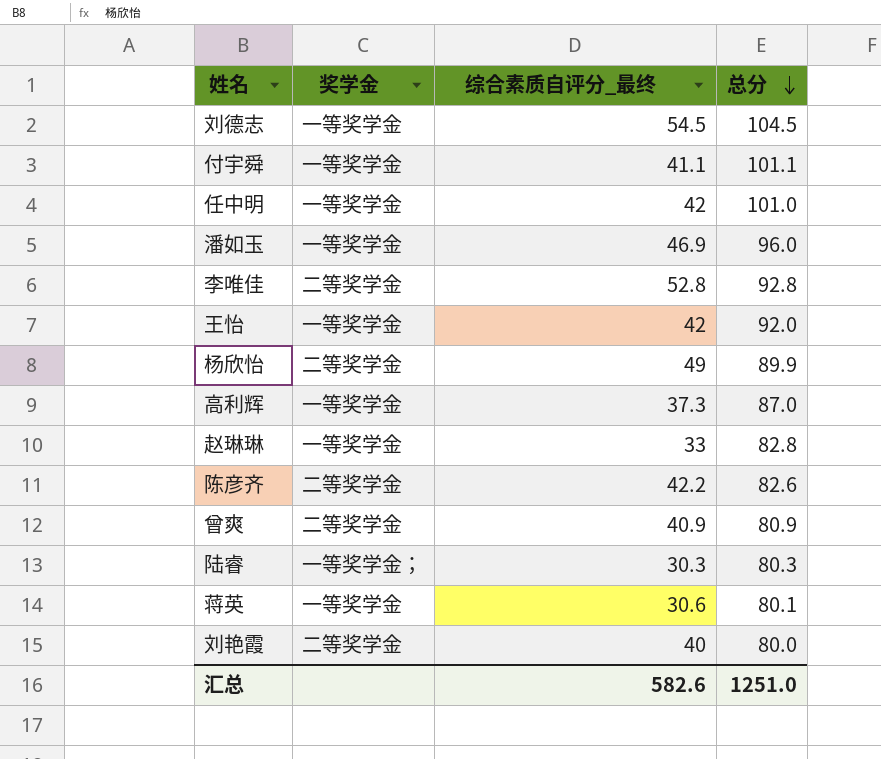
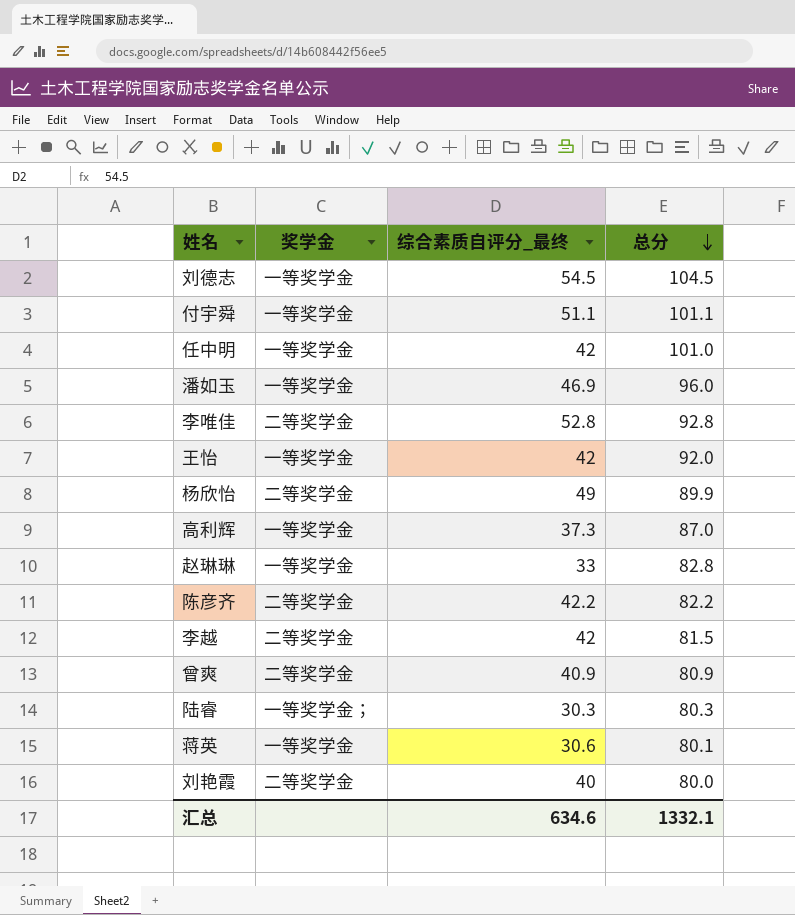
付宇舜 | 综合素质自评分_最终: 41.1 -> 51.1
陈彦齐 | 总分: 82.6 -> 82.2
row 李越: none -> 二等奖学金 | 42 | 81.5
汇总 | 综合素质自评分_最终: 582.6 -> 634.6
汇总 | 总分: 1251.0 -> 1332.1

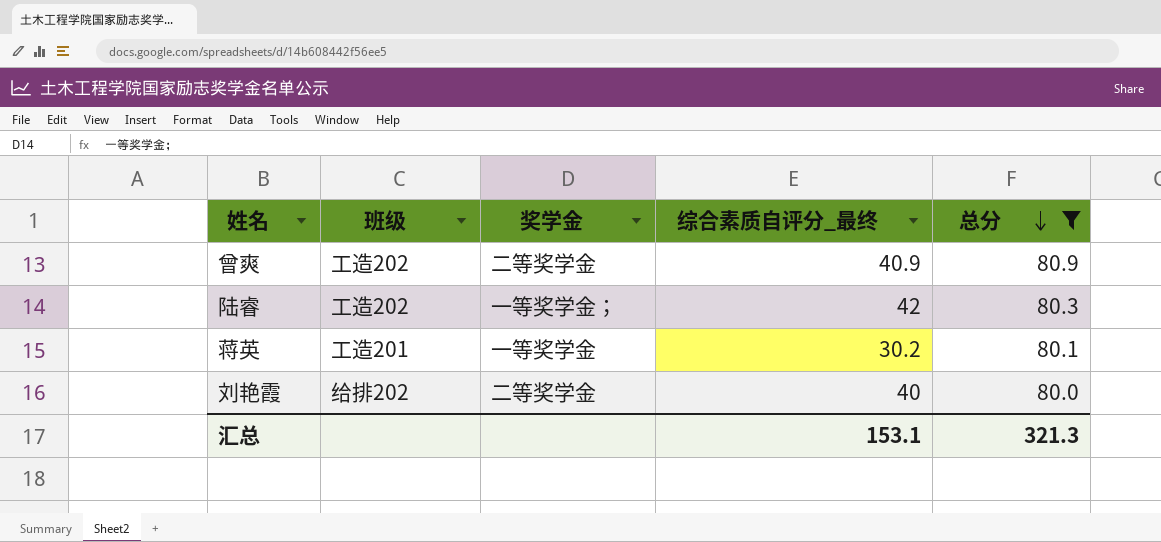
filter: none -> 总分 <= 80.9
column 班级 | position: none -> 2
陆睿 | 综合素质自评分_最终: 30.3 -> 42
蒋英 | 综合素质自评分_最终: 30.6 -> 30.2
汇总 | 综合素质自评分_最终: 634.6 -> 153.1
汇总 | 总分: 1332.1 -> 321.3

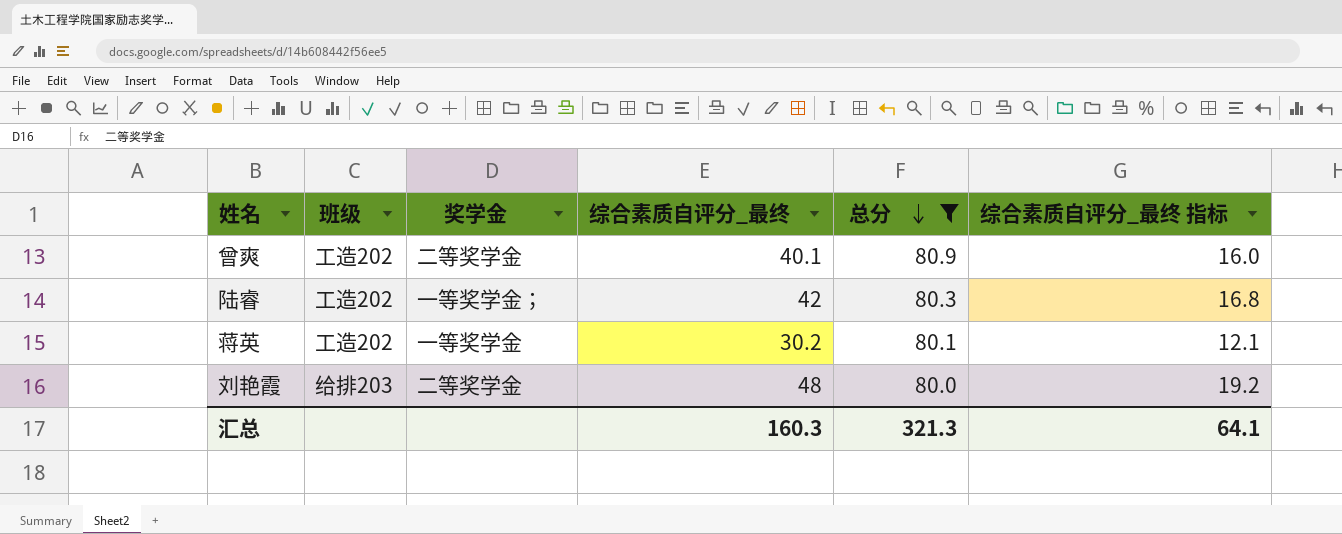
column 综合素质自评分_最终 指标 | formula: none -> [综合素质自评分_最终] * 0.4
曾爽 | 综合素质自评分_最终: 40.9 -> 40.1
蒋英 | 班级: 工造201 -> 工造202
刘艳霞 | 班级: 给排202 -> 给排203
刘艳霞 | 综合素质自评分_最终: 40 -> 48
汇总 | 综合素质自评分_最终: 153.1 -> 160.3

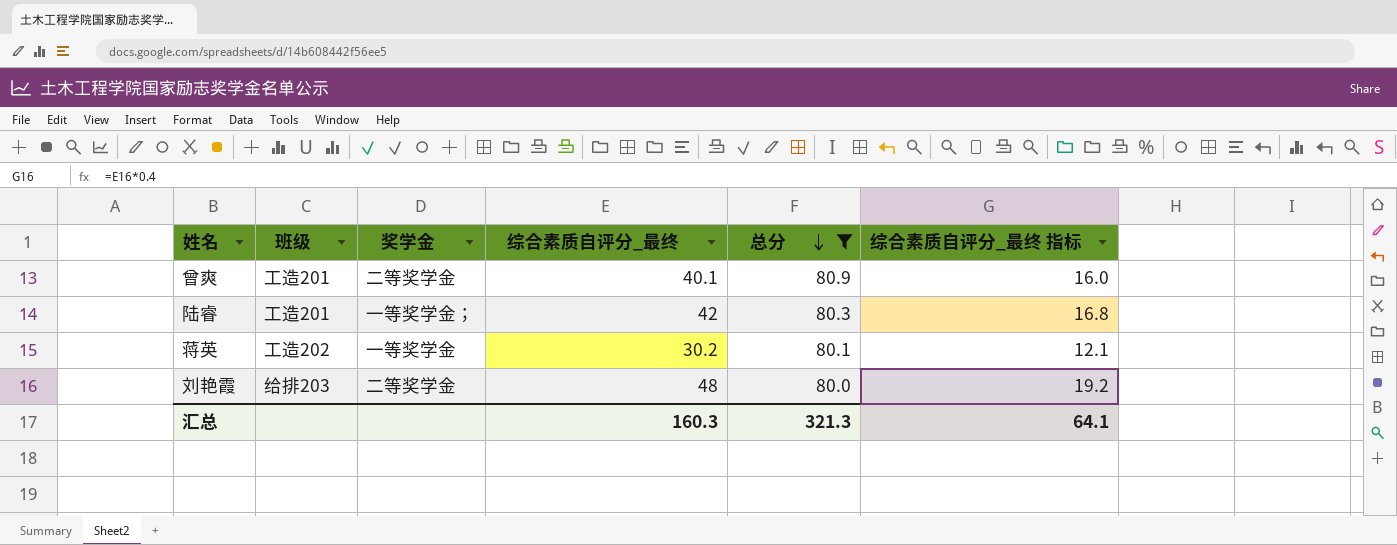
曾爽 | 班级: 工造202 -> 工造201
陆睿 | 班级: 工造202 -> 工造201

